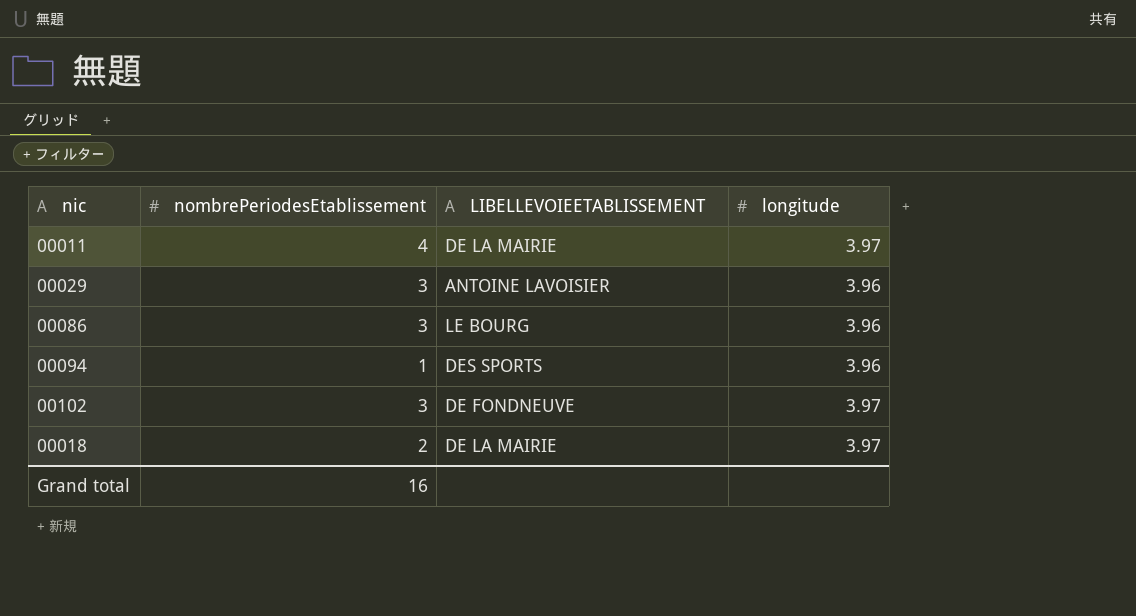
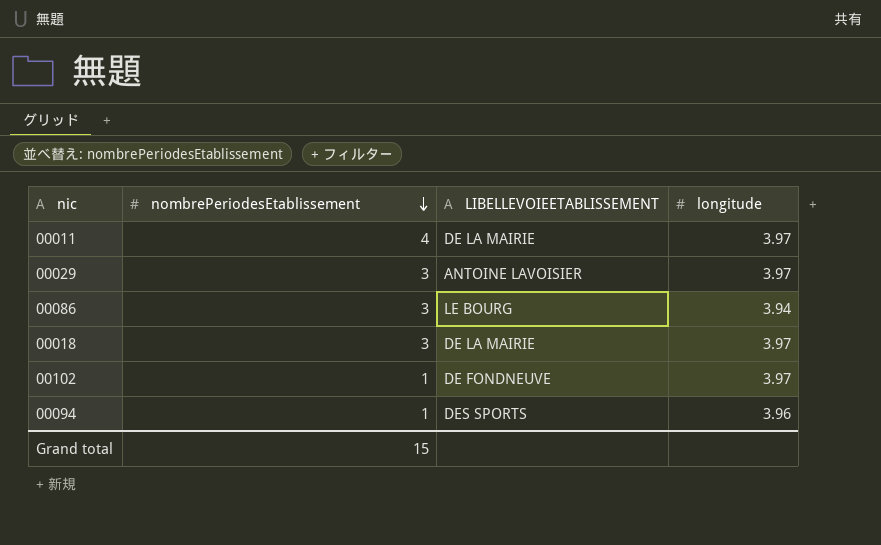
row order: none -> nombrePeriodesEtablissement descending
00029 | longitude: 3.96 -> 3.97
00086 | longitude: 3.96 -> 3.94
00018 | nombrePeriodesEtablissement: 2 -> 3
00102 | nombrePeriodesEtablissement: 3 -> 1
Grand total | nombrePeriodesEtablissement: 16 -> 15

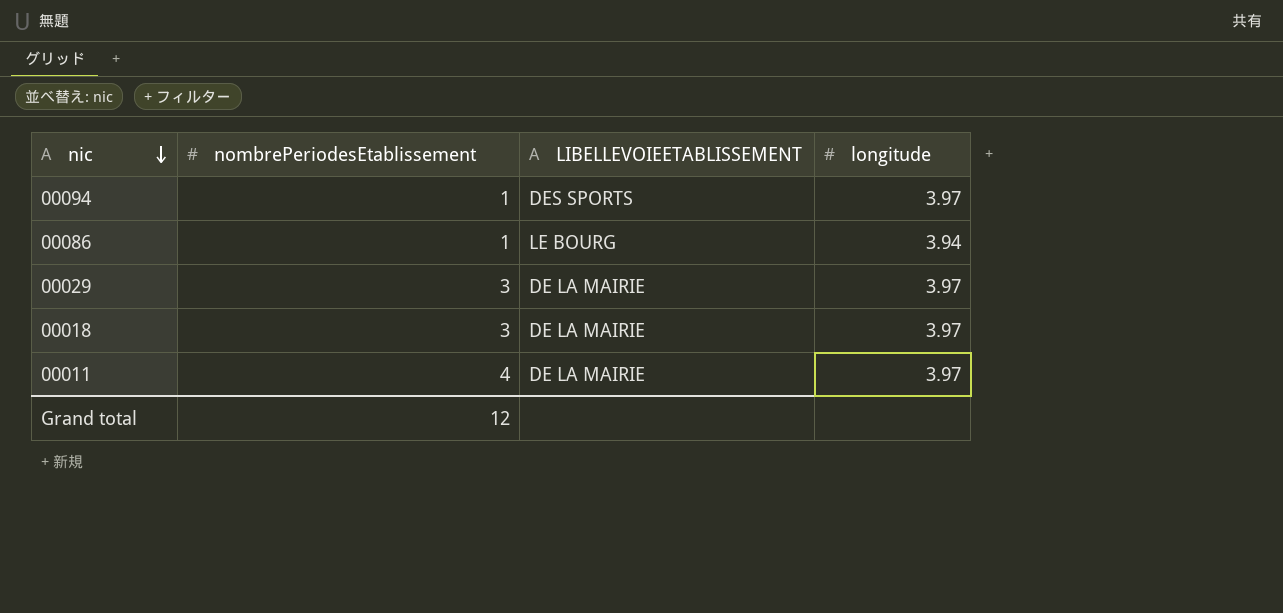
row order: nombrePeriodesEtablissement descending -> nic descending
row 00102: 1 | DE FONDNEUVE | 3.97 -> none
00094 | longitude: 3.96 -> 3.97
00086 | nombrePeriodesEtablissement: 3 -> 1
00029 | LIBELLEVOIEETABLISSEMENT: ANTOINE LAVOISIER -> DE LA MAIRIE
Grand total | nombrePeriodesEtablissement: 15 -> 12

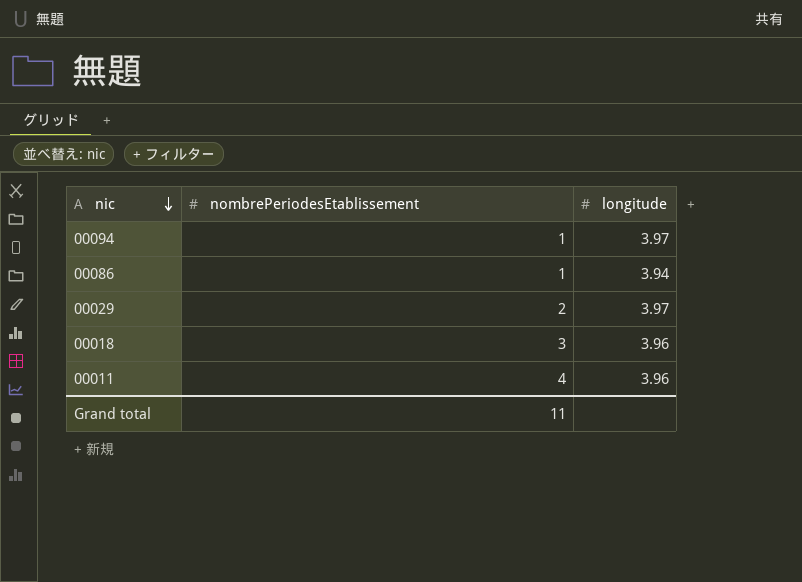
column LIBELLEVOIEETABLISSEMENT | position: 3 -> none
00029 | nombrePeriodesEtablissement: 3 -> 2
00018 | longitude: 3.97 -> 3.96
00011 | longitude: 3.97 -> 3.96
Grand total | nombrePeriodesEtablissement: 12 -> 11

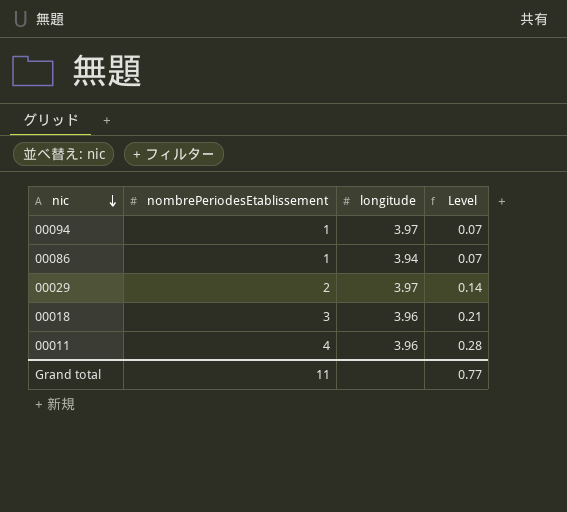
column Level | formula: none -> [nombrePeriodesEtablissement] * 0.07

